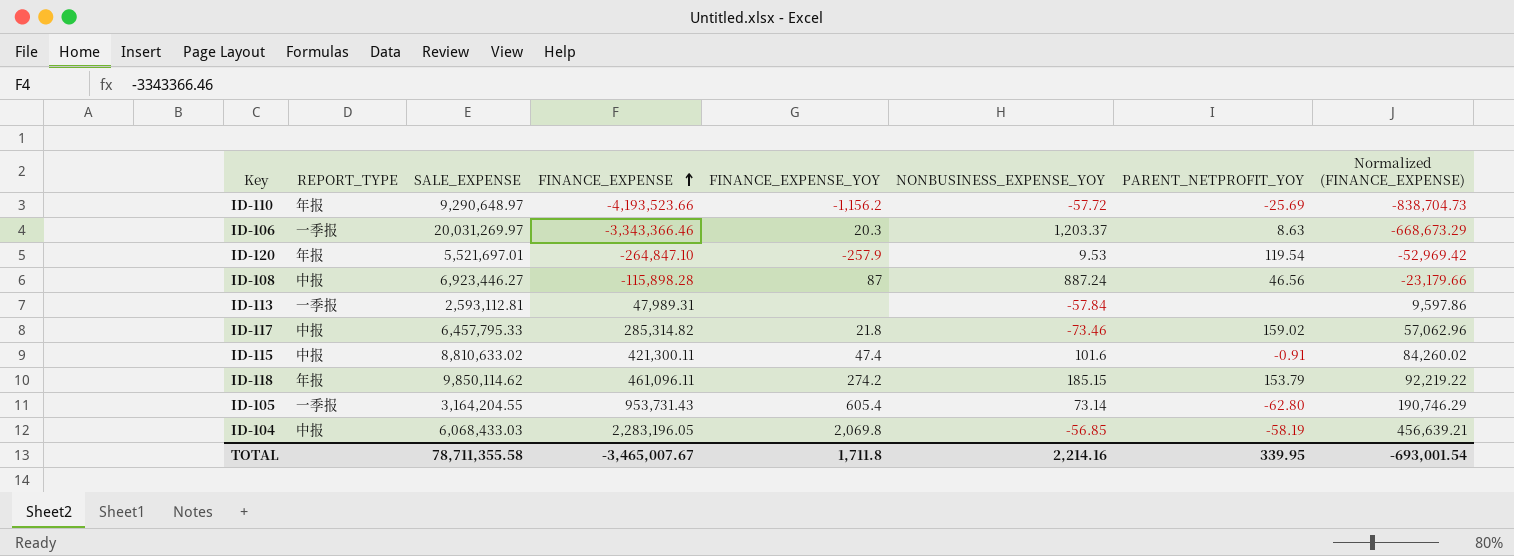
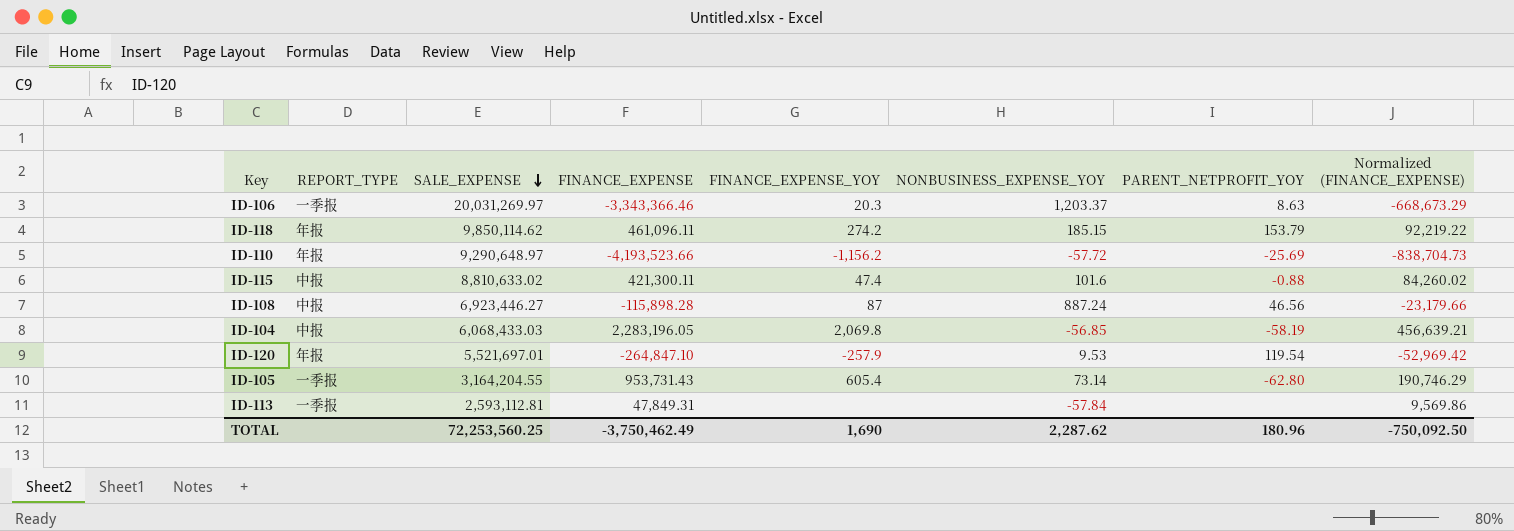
row order: FINANCE_EXPENSE ascending -> SALE_EXPENSE descending
row ID-117: 中报 | 6,457,795.33 | 285,314.82 | 21.8 | -73.46 | 159.02 | 57,062.96 -> none
ID-115 | PARENT_NETPROFIT_YOY: -0.91 -> -0.88
ID-113 | FINANCE_EXPENSE: 47,989.31 -> 47,849.31
ID-113 | Normalized (FINANCE_EXPENSE): 9,597.86 -> 9,569.86
TOTAL | SALE_EXPENSE: 78,711,355.58 -> 72,253,560.25
TOTAL | FINANCE_EXPENSE: -3,465,007.67 -> -3,750,462.49
TOTAL | FINANCE_EXPENSE_YOY: 1,711.8 -> 1,690
TOTAL | NONBUSINESS_EXPENSE_YOY: 2,214.16 -> 2,287.62
TOTAL | PARENT_NETPROFIT_YOY: 339.95 -> 180.96
TOTAL | Normalized (FINANCE_EXPENSE): -693,001.54 -> -750,092.50

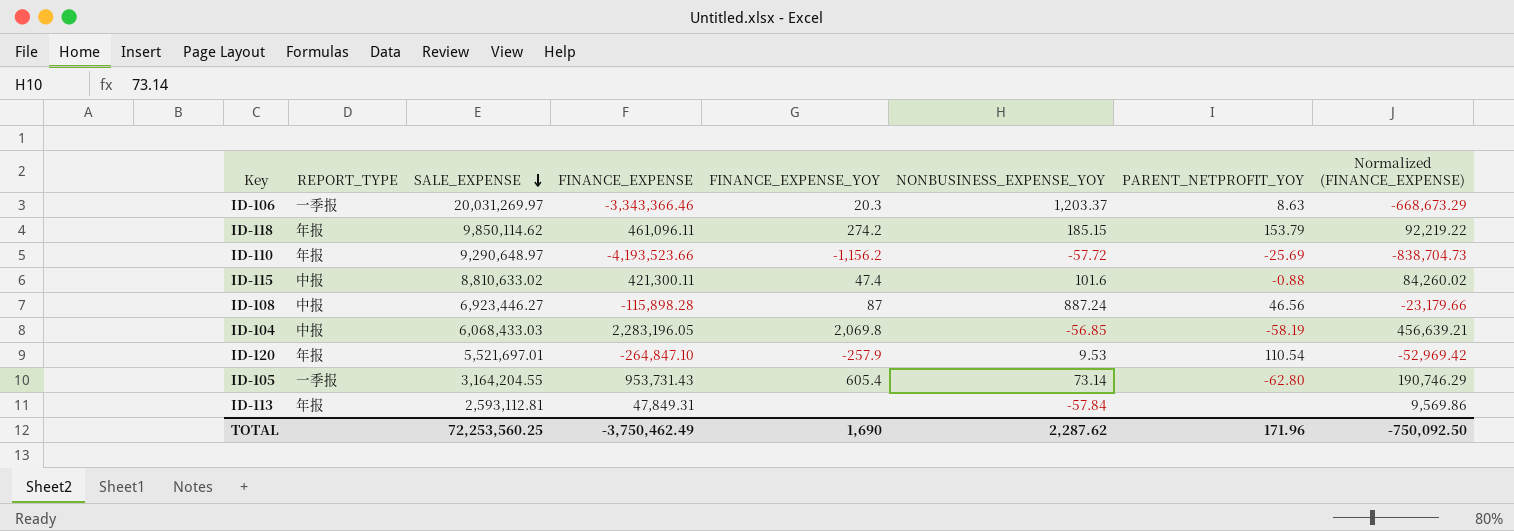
ID-120 | PARENT_NETPROFIT_YOY: 119.54 -> 110.54
ID-113 | REPORT_TYPE: 一季报 -> 年报
TOTAL | PARENT_NETPROFIT_YOY: 180.96 -> 171.96

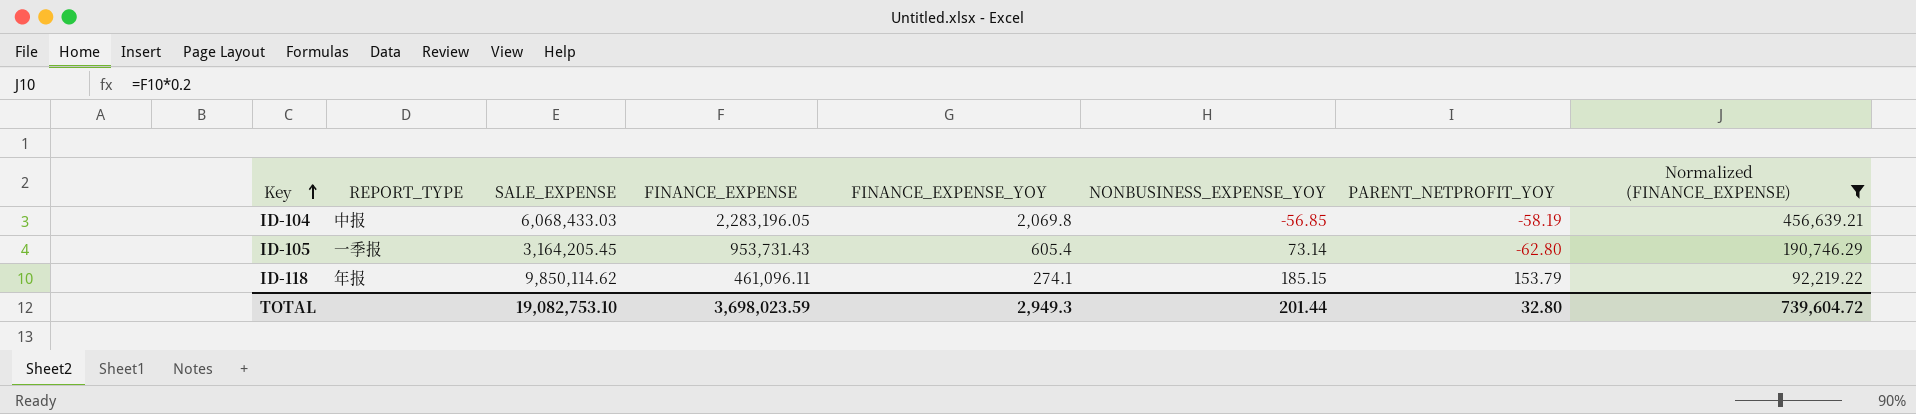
filter: none -> Normalized (FINANCE_EXPENSE) >= 92,219.22
row order: SALE_EXPENSE descending -> Key ascending
ID-105 | SALE_EXPENSE: 3,164,204.55 -> 3,164,205.45
ID-118 | FINANCE_EXPENSE_YOY: 274.2 -> 274.1
TOTAL | SALE_EXPENSE: 72,253,560.25 -> 19,082,753.10
TOTAL | FINANCE_EXPENSE: -3,750,462.49 -> 3,698,023.59
TOTAL | FINANCE_EXPENSE_YOY: 1,690 -> 2,949.3
TOTAL | NONBUSINESS_EXPENSE_YOY: 2,287.62 -> 201.44
TOTAL | PARENT_NETPROFIT_YOY: 171.96 -> 32.80
TOTAL | Normalized (FINANCE_EXPENSE): -750,092.50 -> 739,604.72

